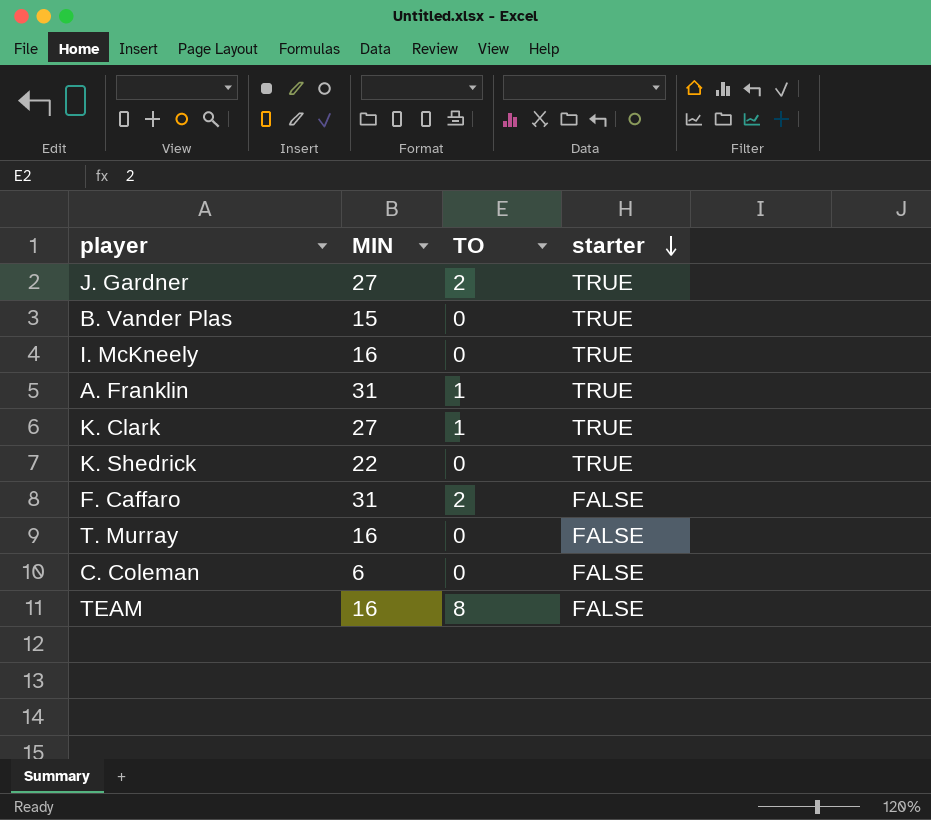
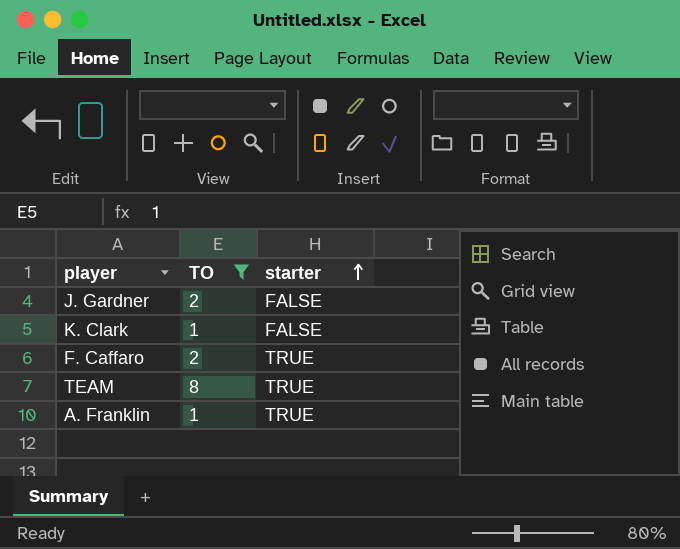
filter: none -> TO != 0
row order: starter descending -> starter ascending
column MIN | position: 2 -> none
J. Gardner | starter: TRUE -> FALSE
K. Clark | starter: TRUE -> FALSE
F. Caffaro | starter: FALSE -> TRUE
TEAM | starter: FALSE -> TRUE

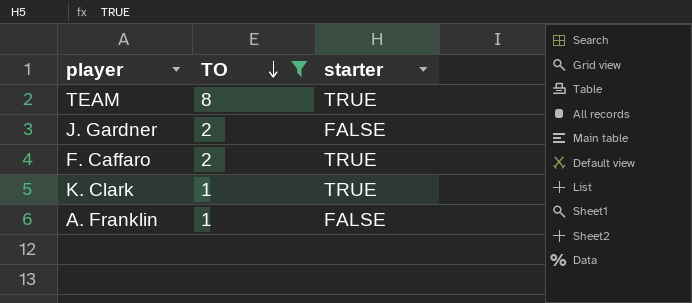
row order: starter ascending -> TO descending
K. Clark | starter: FALSE -> TRUE
A. Franklin | starter: TRUE -> FALSE

